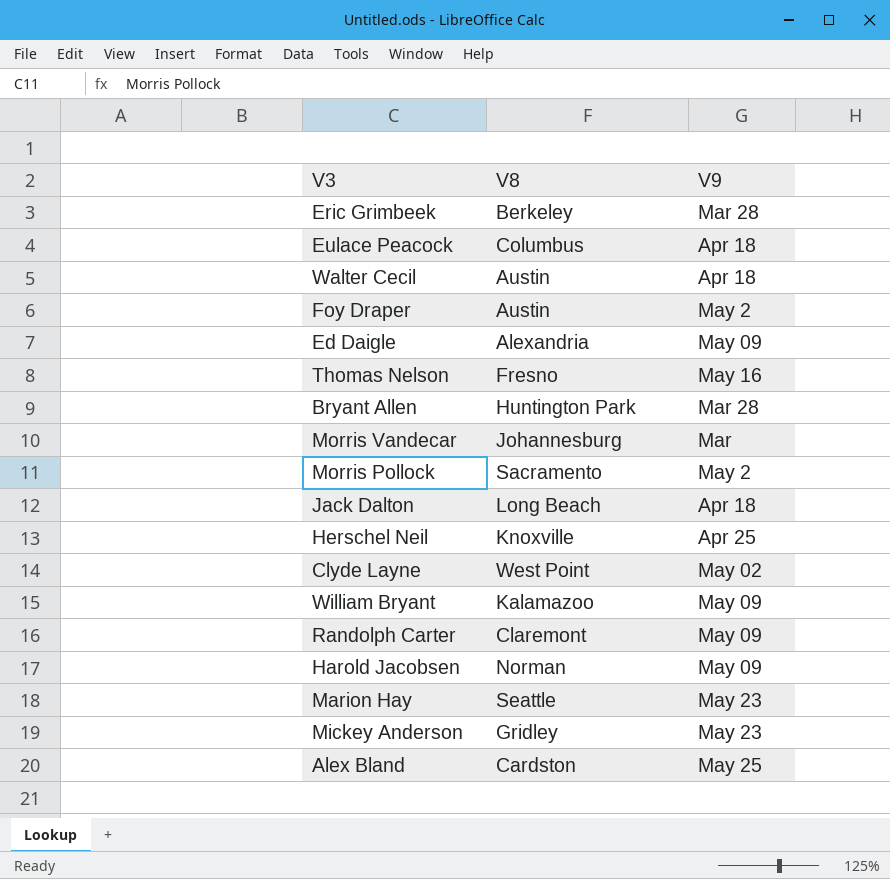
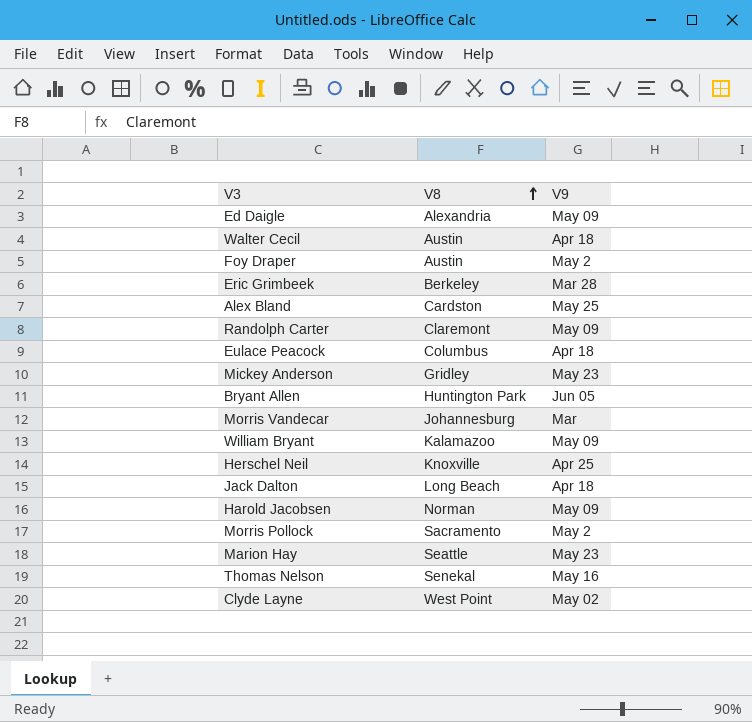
row order: none -> V8 ascending
Bryant Allen | V9: Mar 28 -> Jun 05
Thomas Nelson | V8: Fresno -> Senekal

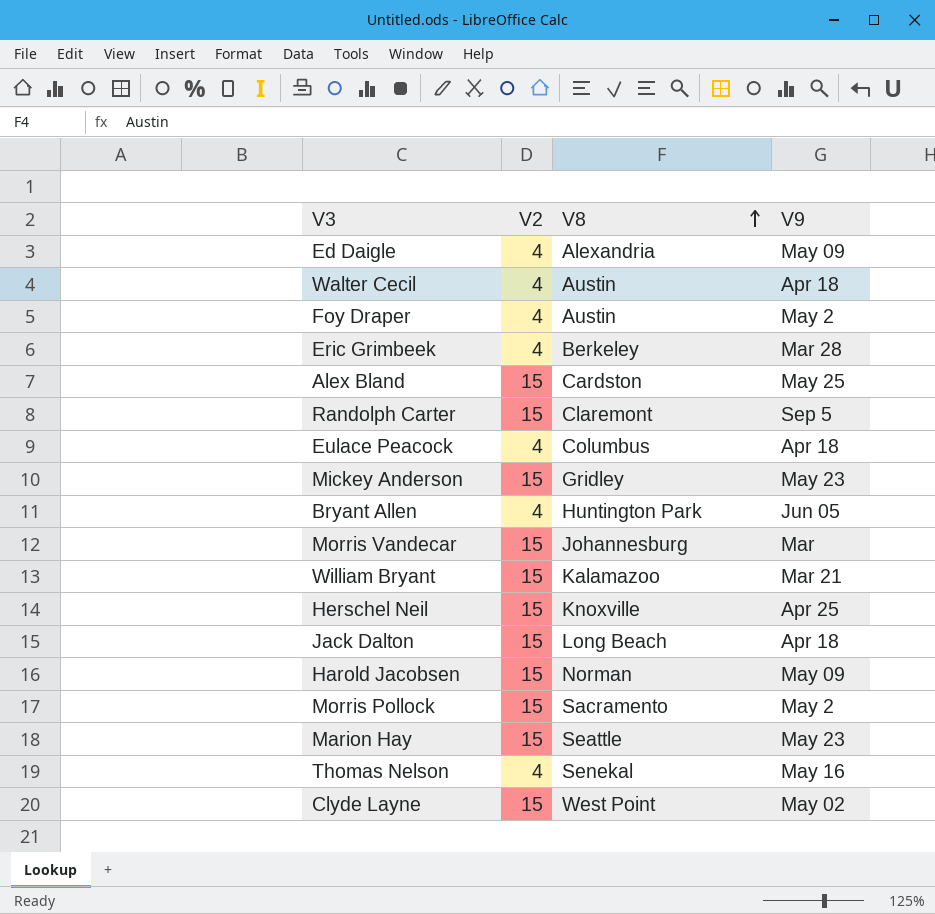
column V2 | position: none -> 2
Randolph Carter | V9: May 09 -> Sep 5
William Bryant | V9: May 09 -> Mar 21

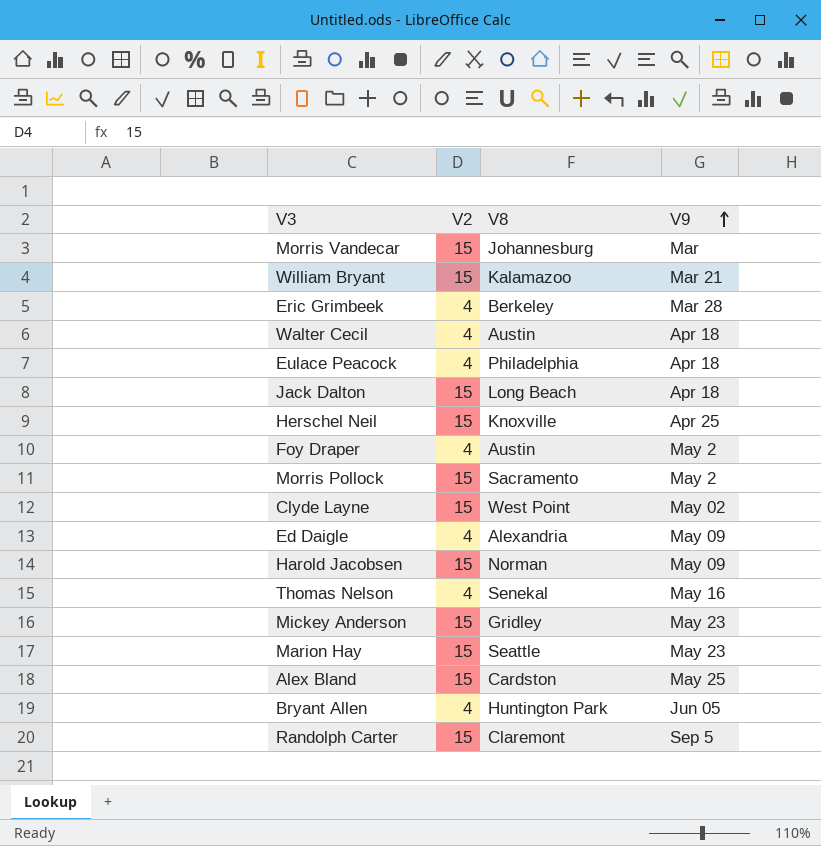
row order: V8 ascending -> V9 ascending
Eulace Peacock | V8: Columbus -> Philadelphia

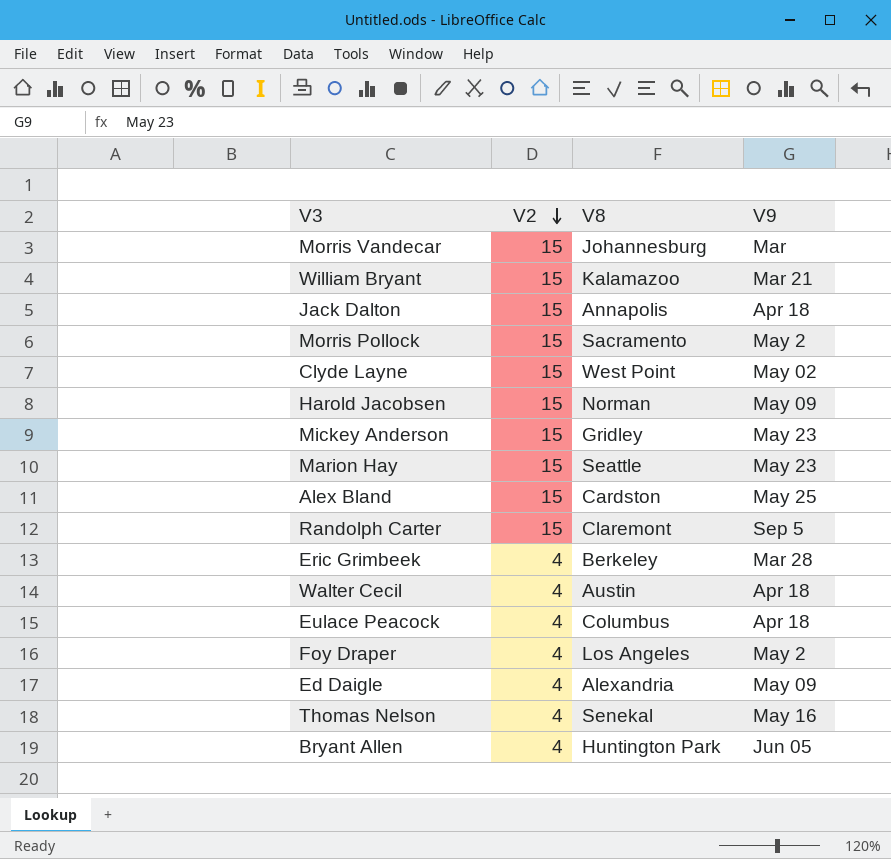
row order: V9 ascending -> V2 descending
row Herschel Neil: 15 | Knoxville | Apr 25 -> none
Jack Dalton | V8: Long Beach -> Annapolis
Eulace Peacock | V8: Philadelphia -> Columbus
Foy Draper | V8: Austin -> Los Angeles

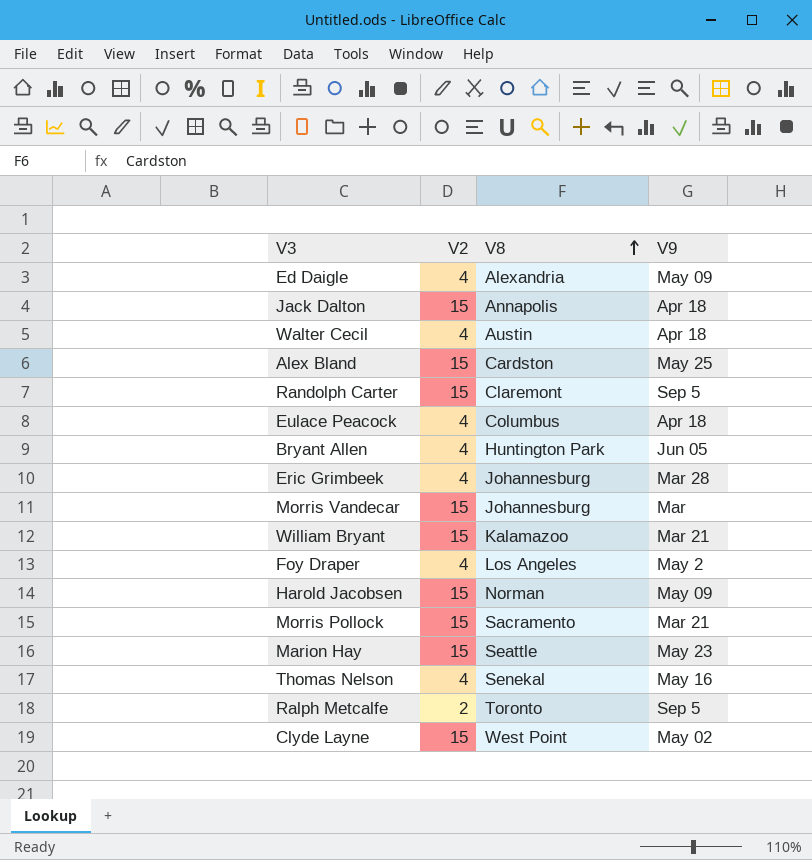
row order: V2 descending -> V8 ascending
row Mickey Anderson: 15 | Gridley | May 23 -> none
Eric Grimbeek | V8: Berkeley -> Johannesburg
Morris Pollock | V9: May 2 -> Mar 21
row Ralph Metcalfe: none -> 2 | Toronto | Sep 5

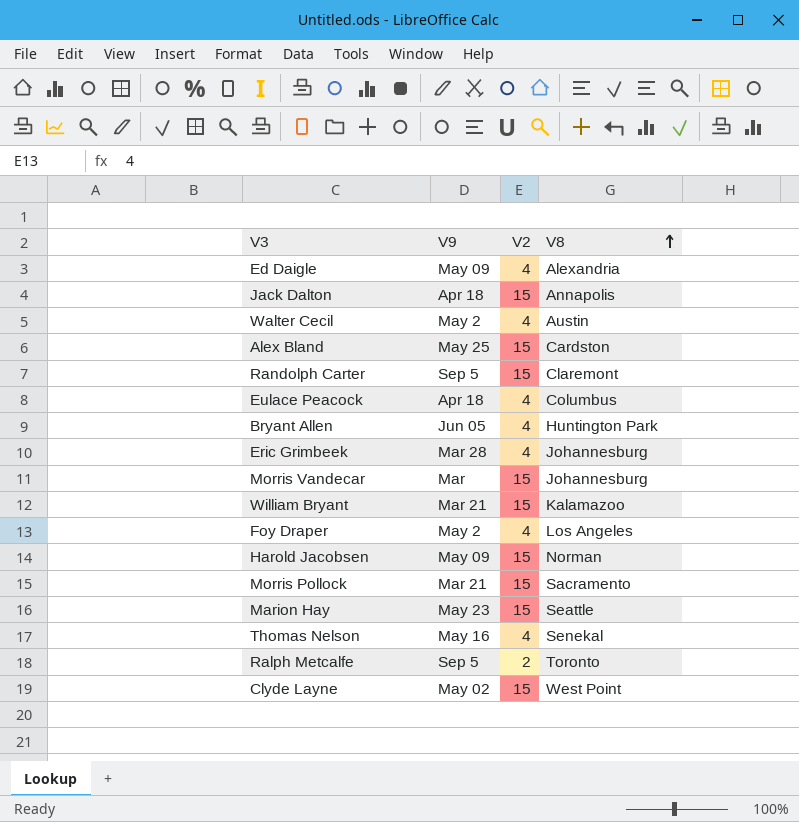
column V9 | position: 4 -> 2
Walter Cecil | V9: Apr 18 -> May 2

